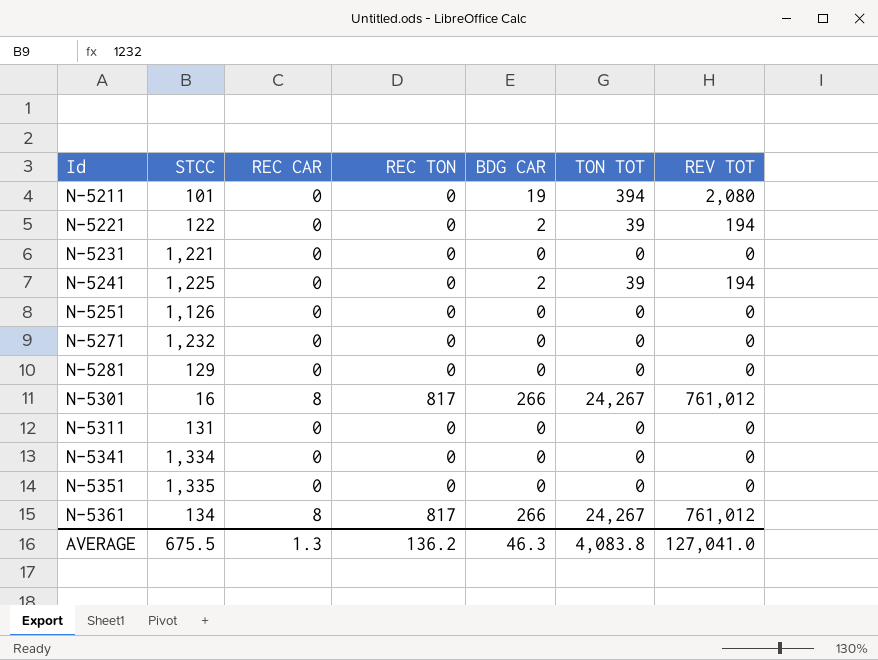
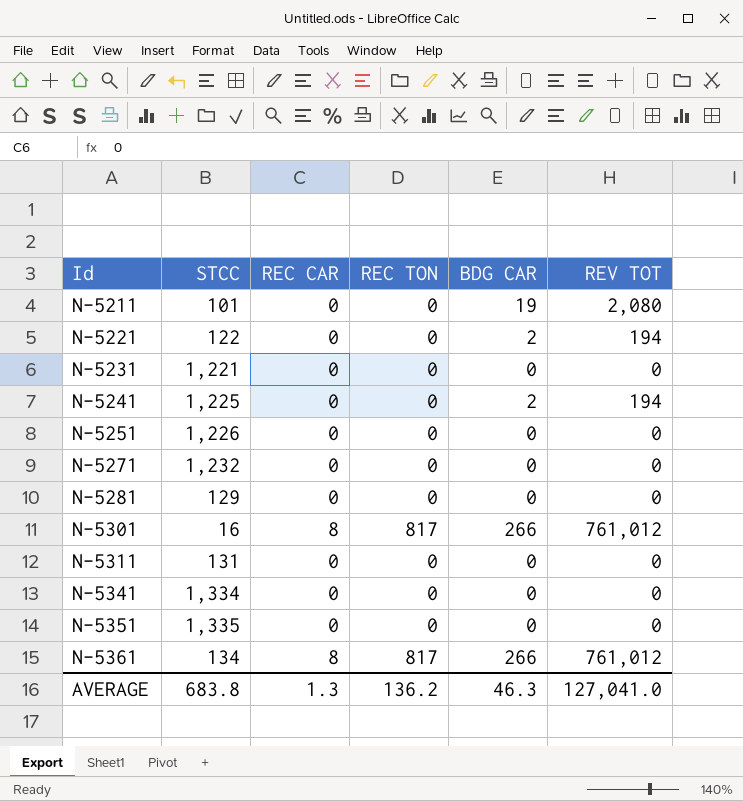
column TON TOT | position: 6 -> none
N-5251 | STCC: 1,126 -> 1,226
AVERAGE | STCC: 675.5 -> 683.8

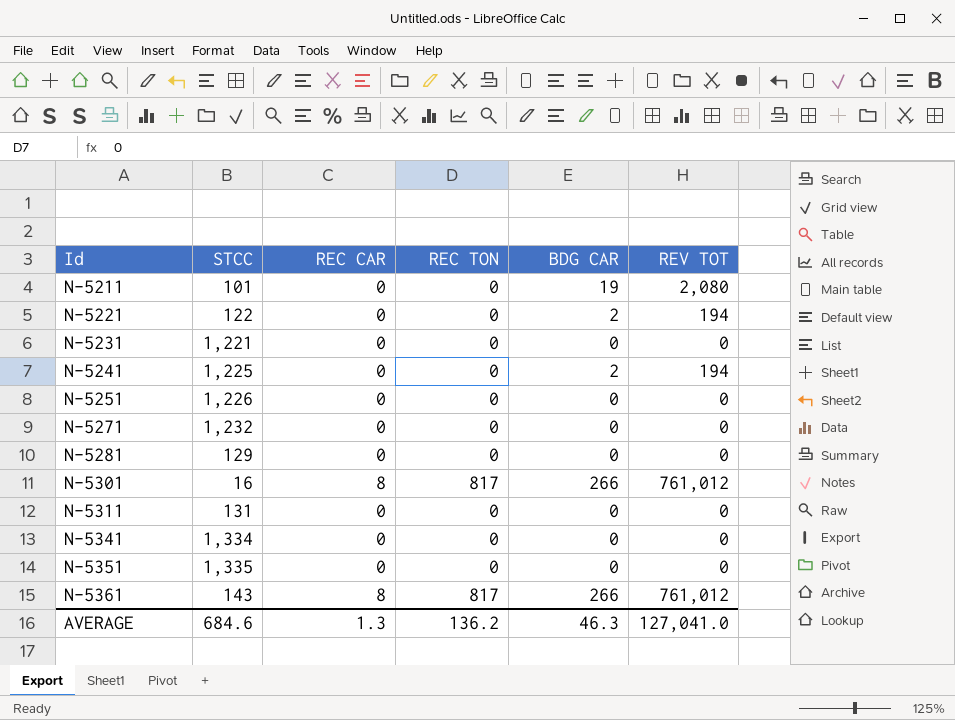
N-5361 | STCC: 134 -> 143
AVERAGE | STCC: 683.8 -> 684.6

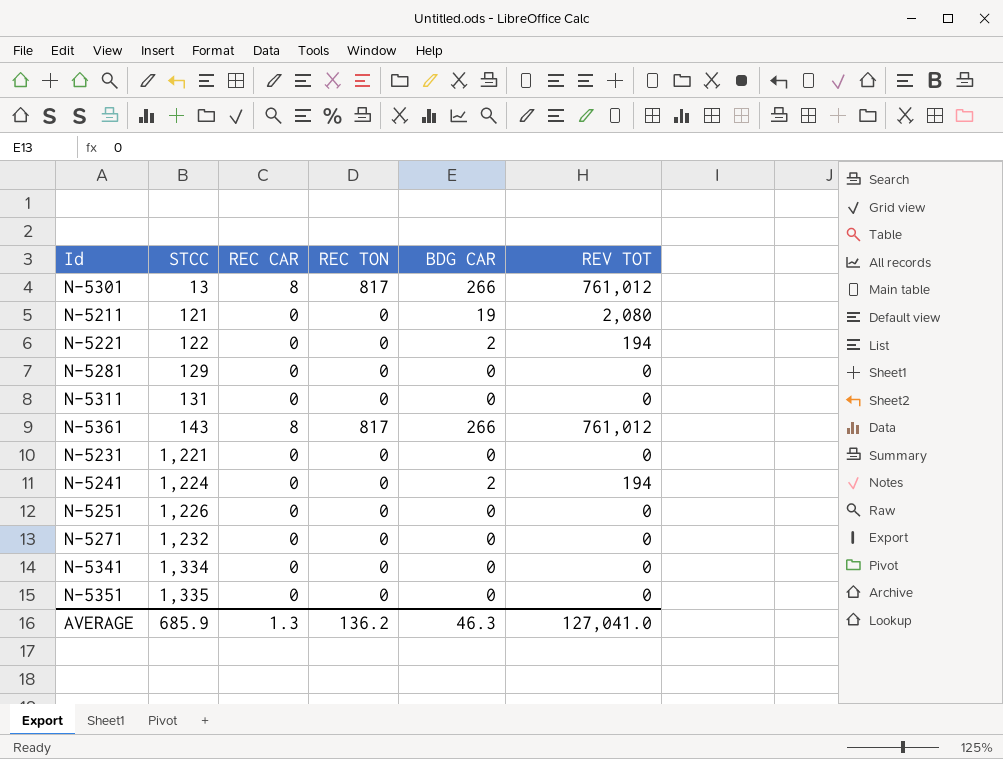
row order: Id ascending -> STCC ascending
N-5301 | STCC: 16 -> 13
N-5211 | STCC: 101 -> 121
N-5241 | STCC: 1,225 -> 1,224
AVERAGE | STCC: 684.6 -> 685.9

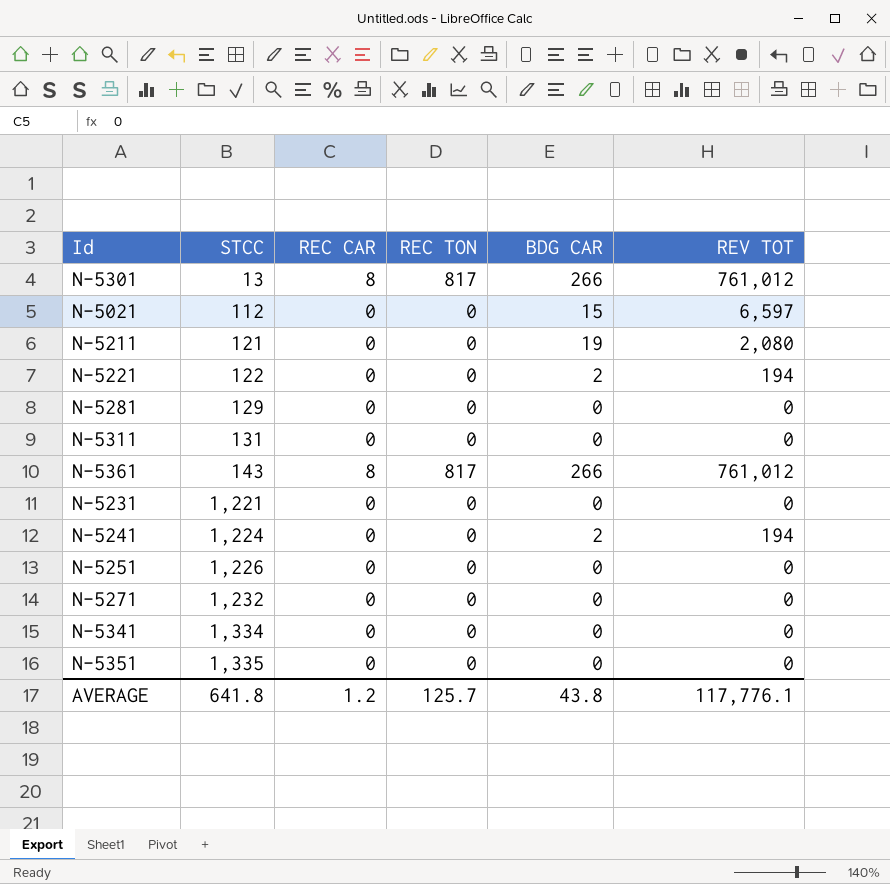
row N-5021: none -> 112 | 0 | 0 | 15 | 6,597
AVERAGE | STCC: 685.9 -> 641.8
AVERAGE | REC CAR: 1.3 -> 1.2
AVERAGE | REC TON: 136.2 -> 125.7
AVERAGE | BDG CAR: 46.3 -> 43.8
AVERAGE | REV TOT: 127,041.0 -> 117,776.1

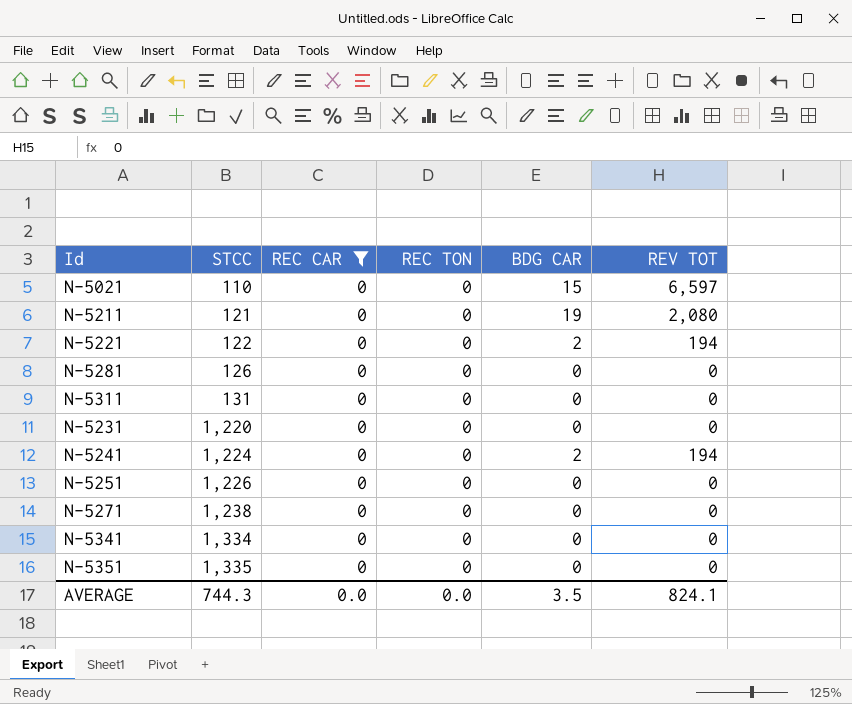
filter: none -> REC CAR = 0
N-5021 | STCC: 112 -> 110
N-5281 | STCC: 129 -> 126
N-5231 | STCC: 1,221 -> 1,220
N-5271 | STCC: 1,232 -> 1,238
AVERAGE | STCC: 641.8 -> 744.3
AVERAGE | REC CAR: 1.2 -> 0.0
AVERAGE | REC TON: 125.7 -> 0.0
AVERAGE | BDG CAR: 43.8 -> 3.5
AVERAGE | REV TOT: 117,776.1 -> 824.1

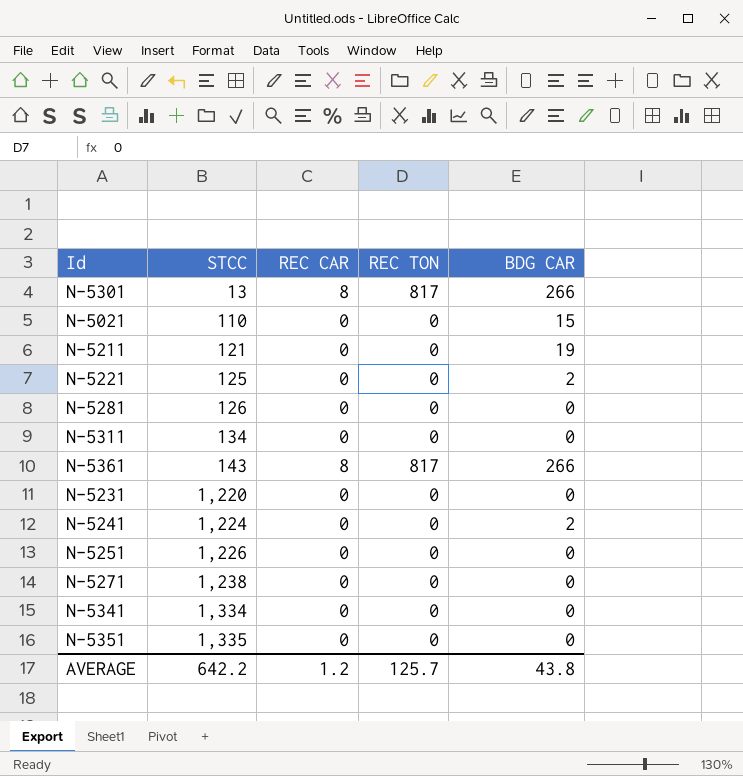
filter: REC CAR = 0 -> none
column REV TOT | position: 6 -> none
N-5221 | STCC: 122 -> 125
N-5311 | STCC: 131 -> 134
AVERAGE | STCC: 744.3 -> 642.2
AVERAGE | REC CAR: 0.0 -> 1.2
AVERAGE | REC TON: 0.0 -> 125.7
AVERAGE | BDG CAR: 3.5 -> 43.8

